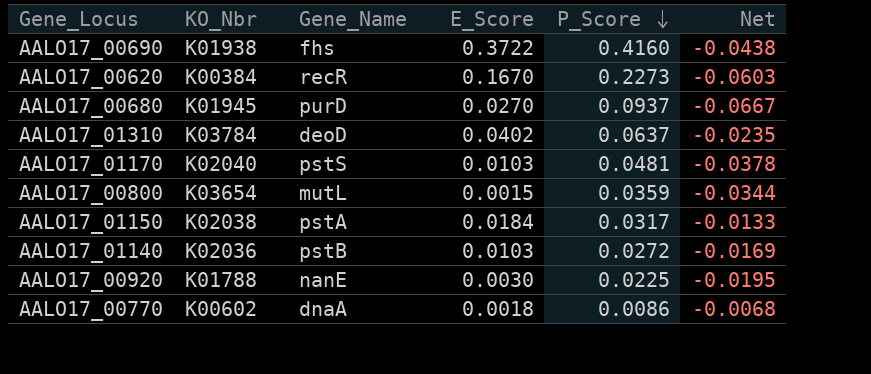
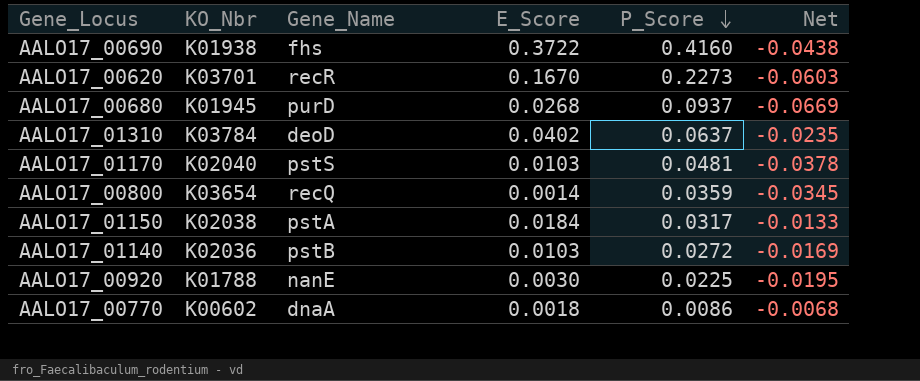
AALO17_00620 | KO_Nbr: K00384 -> K03701
AALO17_00680 | E_Score: 0.0270 -> 0.0268
AALO17_00680 | Net: -0.0667 -> -0.0669
AALO17_00800 | Gene_Name: mutL -> recQ
AALO17_00800 | E_Score: 0.0015 -> 0.0014
AALO17_00800 | Net: -0.0344 -> -0.0345

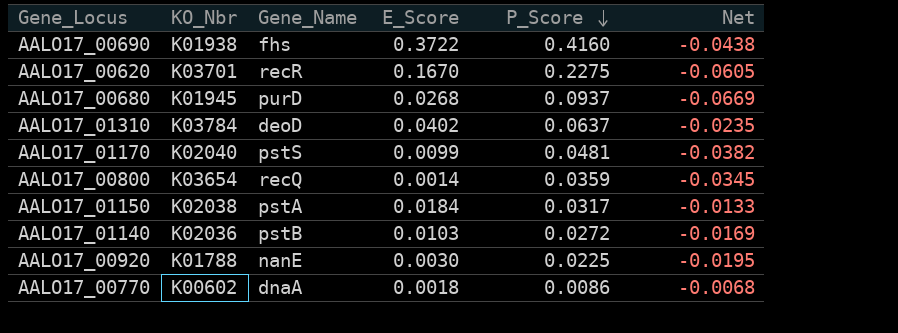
AALO17_00620 | P_Score: 0.2273 -> 0.2275
AALO17_00620 | Net: -0.0603 -> -0.0605
AALO17_01170 | E_Score: 0.0103 -> 0.0099
AALO17_01170 | Net: -0.0378 -> -0.0382

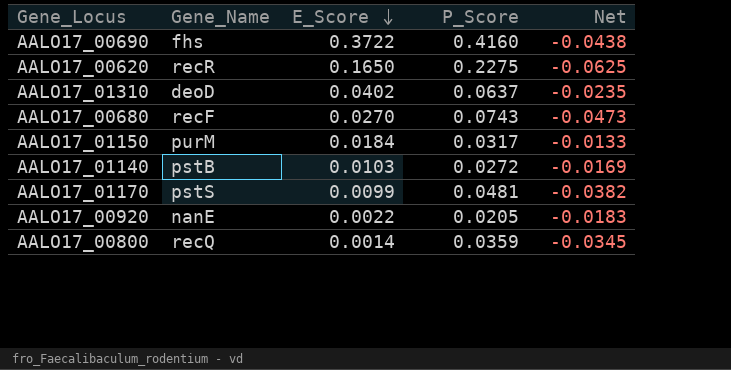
row order: P_Score descending -> E_Score descending
column KO_Nbr | position: 2 -> none
row AALO17_00770: K00602 | dnaA | 0.0018 | 0.0086 | -0.0068 -> none
AALO17_00620 | E_Score: 0.1670 -> 0.1650
AALO17_00620 | Net: -0.0605 -> -0.0625
AALO17_00680 | Gene_Name: purD -> recF
AALO17_00680 | E_Score: 0.0268 -> 0.0270
AALO17_00680 | P_Score: 0.0937 -> 0.0743
AALO17_00680 | Net: -0.0669 -> -0.0473
AALO17_01150 | Gene_Name: pstA -> purM
AALO17_00920 | E_Score: 0.0030 -> 0.0022
AALO17_00920 | P_Score: 0.0225 -> 0.0205
AALO17_00920 | Net: -0.0195 -> -0.0183

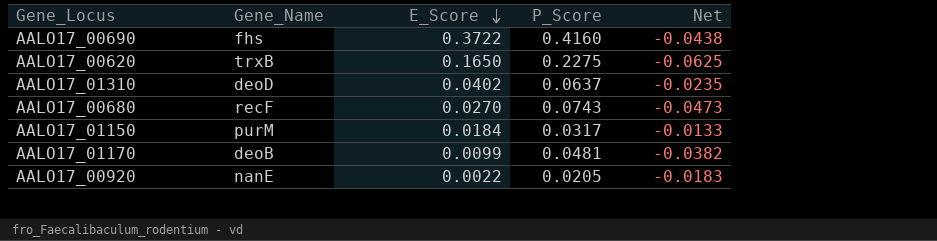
row AALO17_01140: pstB | 0.0103 | 0.0272 | -0.0169 -> none
row AALO17_00800: recQ | 0.0014 | 0.0359 | -0.0345 -> none
AALO17_00620 | Gene_Name: recR -> trxB
AALO17_01170 | Gene_Name: pstS -> deoB

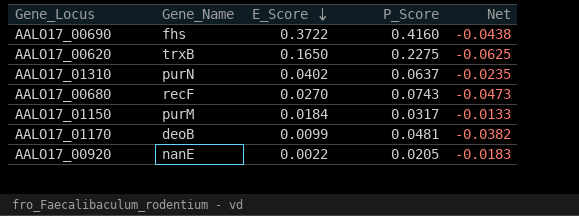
AALO17_01310 | Gene_Name: deoD -> purN

